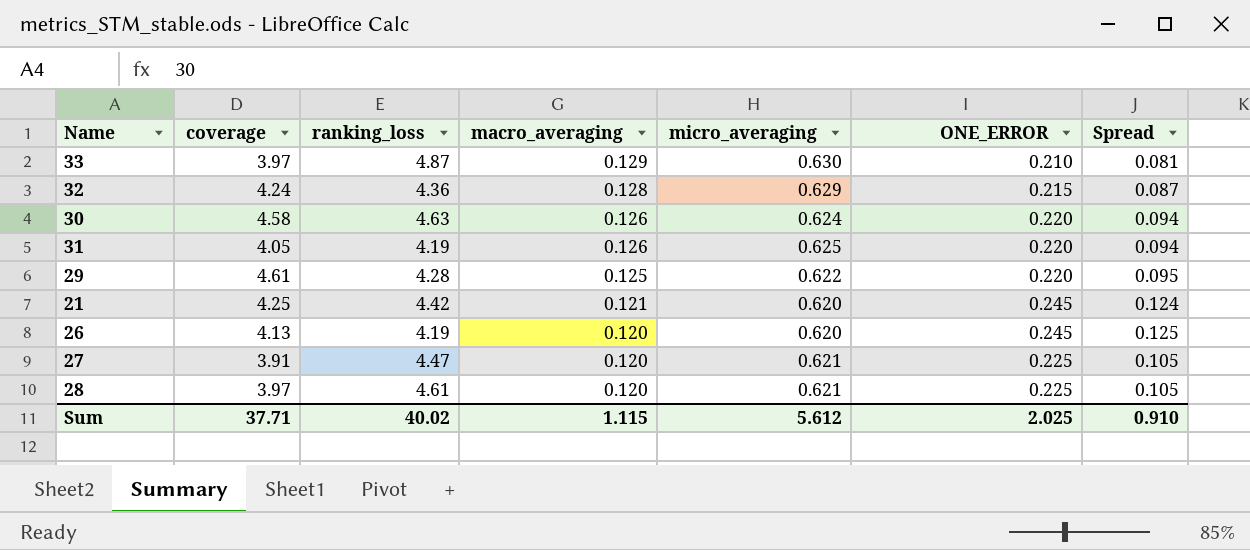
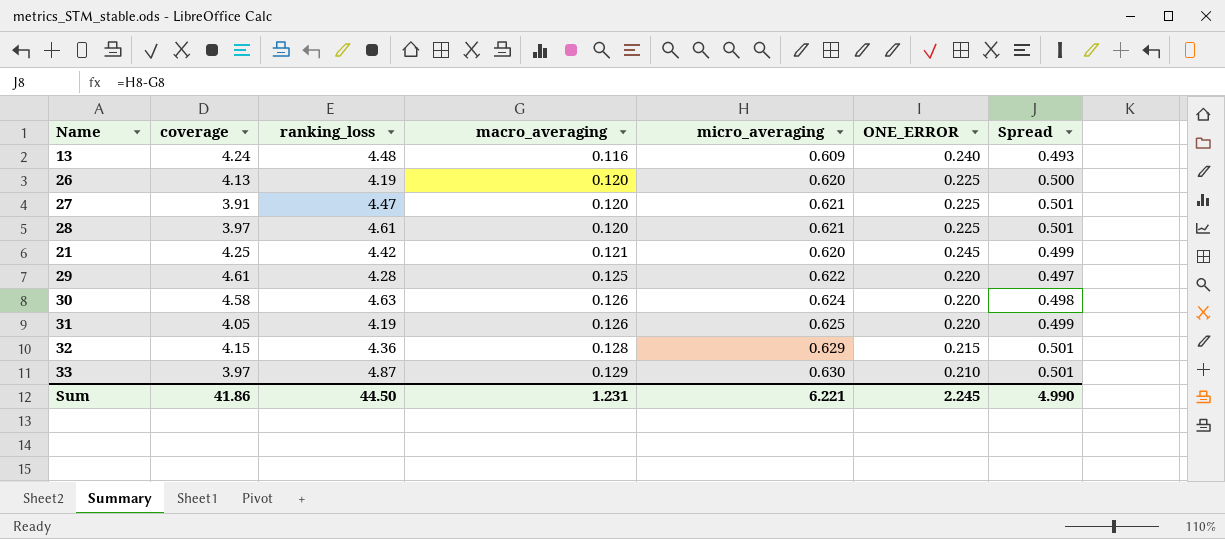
row order: macro_averaging descending -> macro_averaging ascending
column Spread | formula: [ONE_ERROR] - [macro_averaging] -> [micro_averaging] - [macro_averaging]
row 13: none -> 4.24 | 4.48 | 0.116 | 0.609 | 0.240 | 0.493
26 | ONE_ERROR: 0.245 -> 0.225
32 | coverage: 4.24 -> 4.15
Sum | coverage: 37.71 -> 41.86
Sum | ranking_loss: 40.02 -> 44.50
Sum | macro_averaging: 1.115 -> 1.231
Sum | micro_averaging: 5.612 -> 6.221
Sum | ONE_ERROR: 2.025 -> 2.245
Sum | Spread: 0.910 -> 4.990

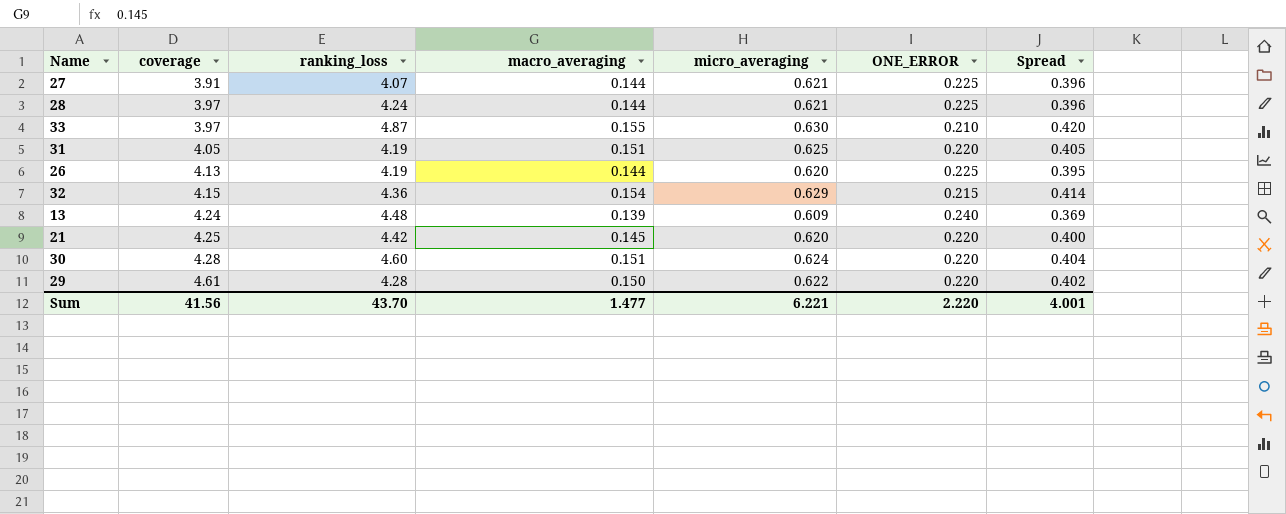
row order: macro_averaging ascending -> coverage ascending
column Spread | formula: [micro_averaging] - [macro_averaging] -> [micro_averaging] - [ONE_ERROR]
27 | ranking_loss: 4.47 -> 4.07
27 | macro_averaging: 0.120 -> 0.144
28 | ranking_loss: 4.61 -> 4.24
28 | macro_averaging: 0.120 -> 0.144
33 | macro_averaging: 0.129 -> 0.155
31 | macro_averaging: 0.126 -> 0.151
26 | macro_averaging: 0.120 -> 0.144
32 | macro_averaging: 0.128 -> 0.154
13 | macro_averaging: 0.116 -> 0.139
21 | macro_averaging: 0.121 -> 0.145
21 | ONE_ERROR: 0.245 -> 0.220
30 | coverage: 4.58 -> 4.28
30 | ranking_loss: 4.63 -> 4.60
30 | macro_averaging: 0.126 -> 0.151
29 | macro_averaging: 0.125 -> 0.150
Sum | coverage: 41.86 -> 41.56
Sum | ranking_loss: 44.50 -> 43.70
Sum | macro_averaging: 1.231 -> 1.477
Sum | ONE_ERROR: 2.245 -> 2.220
Sum | Spread: 4.990 -> 4.001

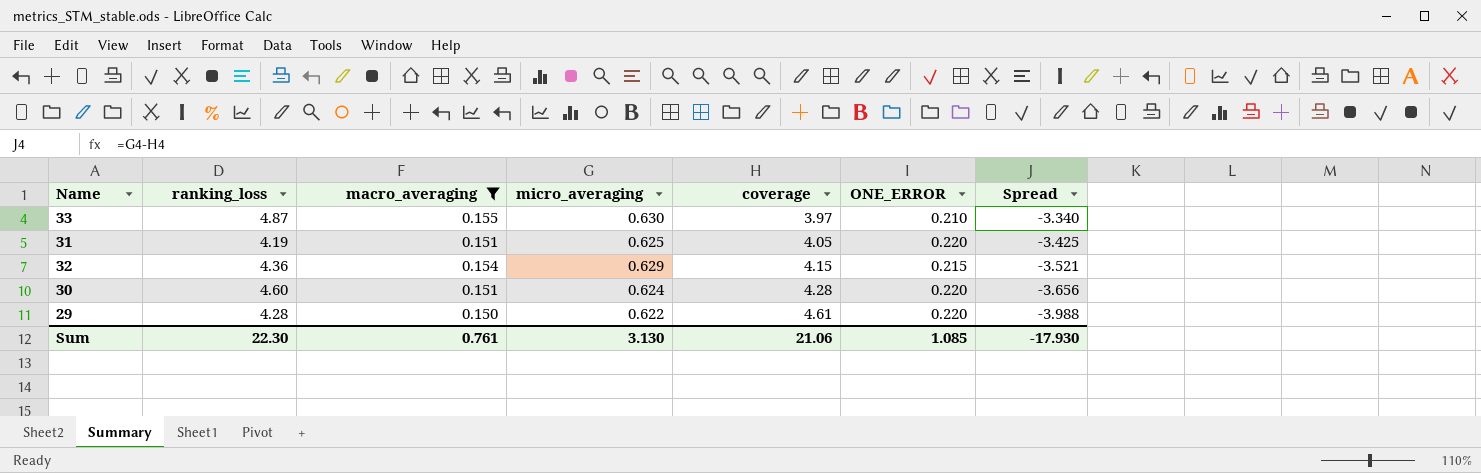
filter: none -> macro_averaging >= 0.150
column coverage | position: 2 -> 5
column Spread | formula: [micro_averaging] - [ONE_ERROR] -> [micro_averaging] - [coverage]
Sum | ranking_loss: 43.70 -> 22.30
Sum | macro_averaging: 1.477 -> 0.761
Sum | micro_averaging: 6.221 -> 3.130
Sum | coverage: 41.56 -> 21.06
Sum | ONE_ERROR: 2.220 -> 1.085
Sum | Spread: 4.001 -> -17.930

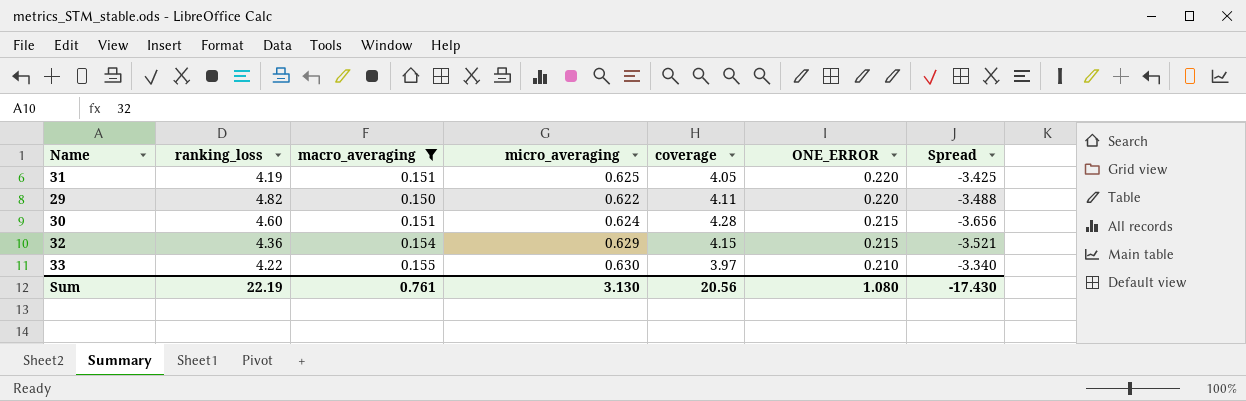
row order: coverage ascending -> ONE_ERROR descending
29 | ranking_loss: 4.28 -> 4.82
29 | coverage: 4.61 -> 4.11
29 | Spread: -3.988 -> -3.488
30 | ONE_ERROR: 0.220 -> 0.215
33 | ranking_loss: 4.87 -> 4.22
Sum | ranking_loss: 22.30 -> 22.19
Sum | coverage: 21.06 -> 20.56
Sum | ONE_ERROR: 1.085 -> 1.080
Sum | Spread: -17.930 -> -17.430

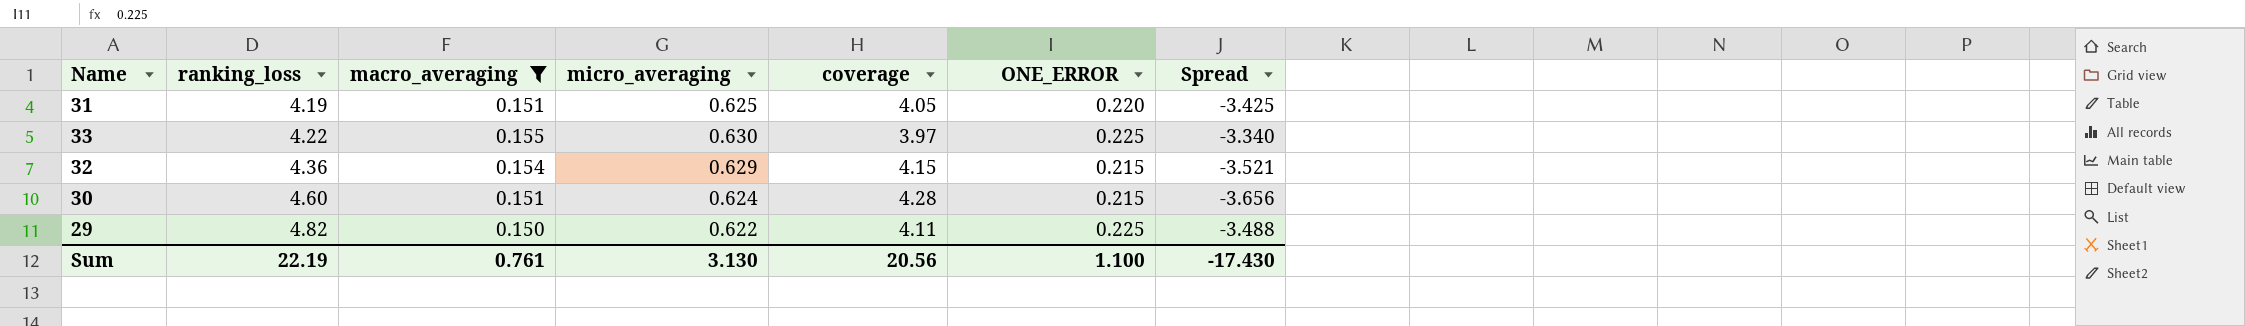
row order: ONE_ERROR descending -> ranking_loss ascending
33 | ONE_ERROR: 0.210 -> 0.225
29 | ONE_ERROR: 0.220 -> 0.225
Sum | ONE_ERROR: 1.080 -> 1.100

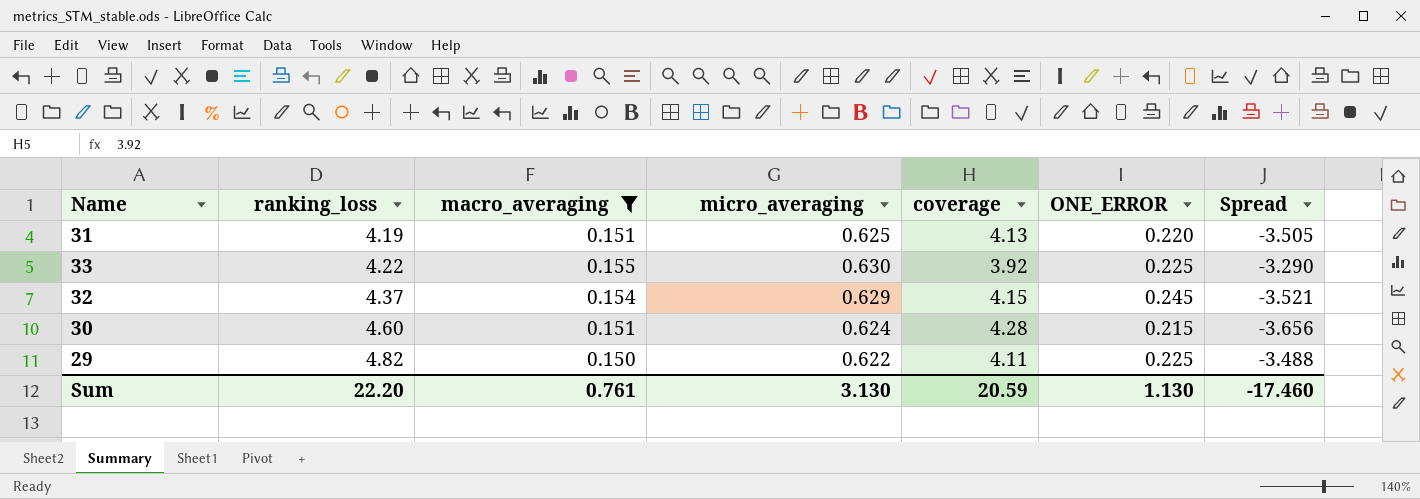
31 | coverage: 4.05 -> 4.13
31 | Spread: -3.425 -> -3.505
33 | coverage: 3.97 -> 3.92
33 | Spread: -3.340 -> -3.290
32 | ranking_loss: 4.36 -> 4.37
32 | ONE_ERROR: 0.215 -> 0.245
Sum | ranking_loss: 22.19 -> 22.20
Sum | coverage: 20.56 -> 20.59
Sum | ONE_ERROR: 1.100 -> 1.130
Sum | Spread: -17.430 -> -17.460

